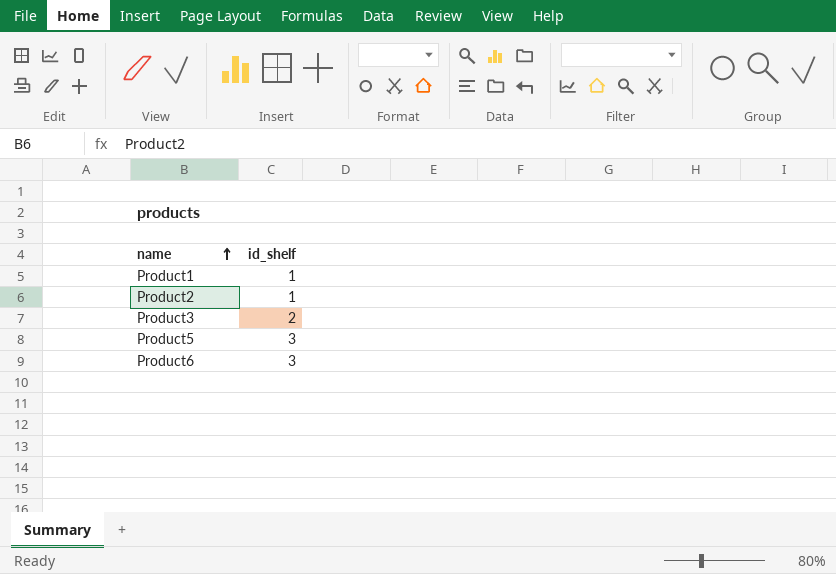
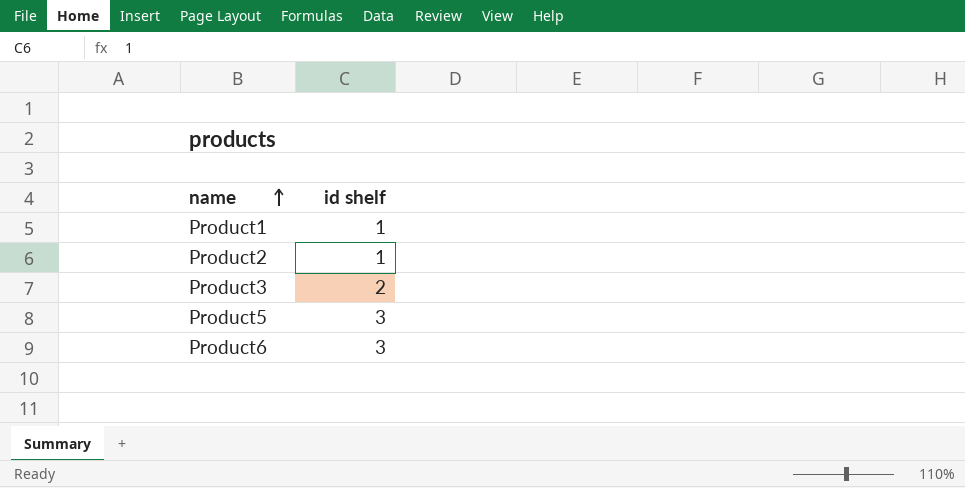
column name: id_shelf -> id shelf

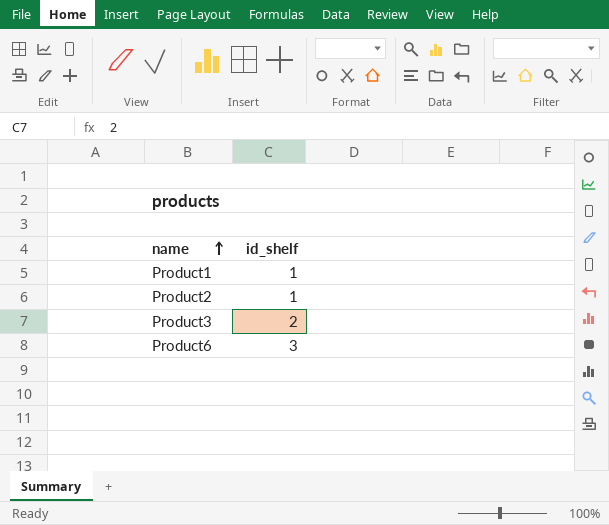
column name: id shelf -> id_shelf
row Product5: 3 -> none

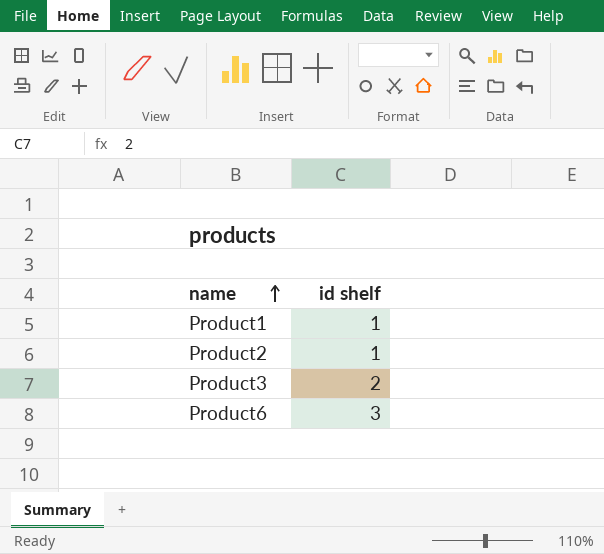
column name: id_shelf -> id shelf

